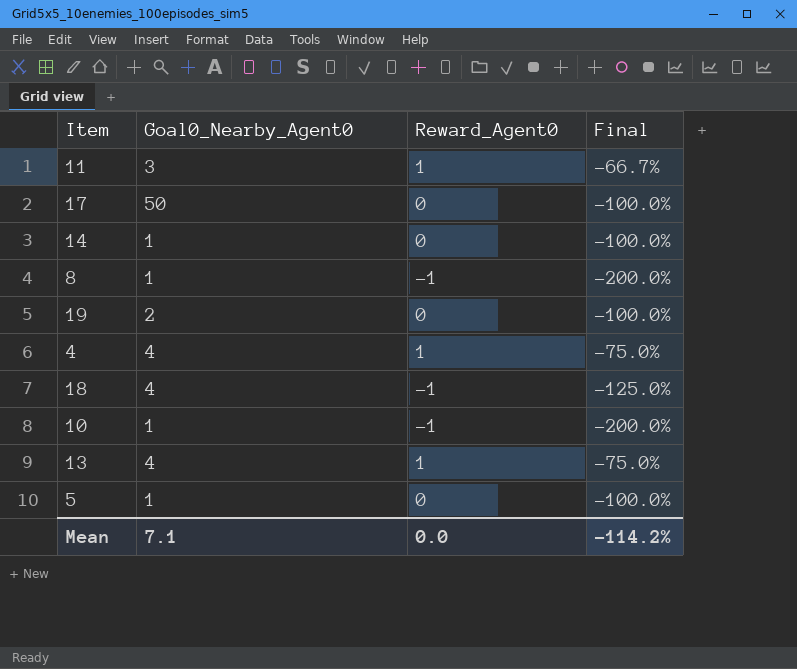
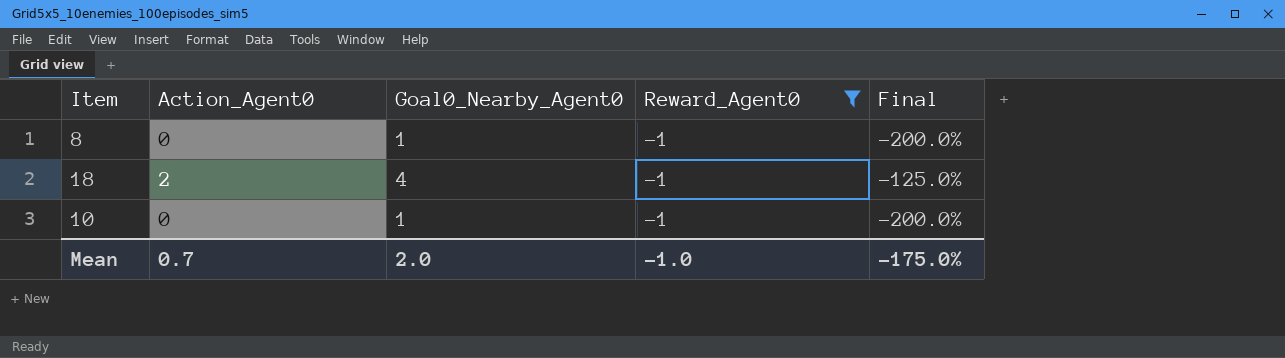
filter: none -> Reward_Agent0 = -1
column Action_Agent0 | position: none -> 2
Mean | Goal0_Nearby_Agent0: 7.1 -> 2.0
Mean | Reward_Agent0: 0.0 -> -1.0
Mean | Final: -114.2% -> -175.0%

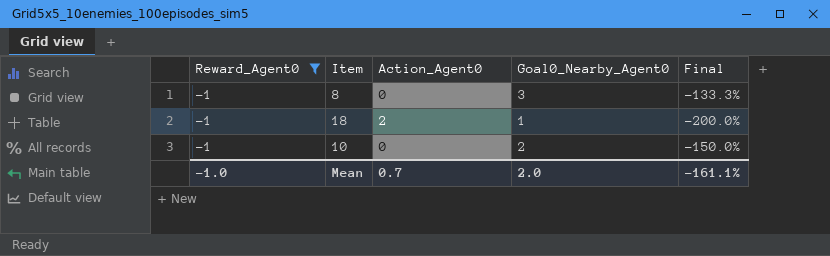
column Reward_Agent0 | position: 4 -> 1
8 | Goal0_Nearby_Agent0: 1 -> 3
8 | Final: -200.0% -> -133.3%
18 | Goal0_Nearby_Agent0: 4 -> 1
18 | Final: -125.0% -> -200.0%
10 | Goal0_Nearby_Agent0: 1 -> 2
10 | Final: -200.0% -> -150.0%
Mean | Final: -175.0% -> -161.1%

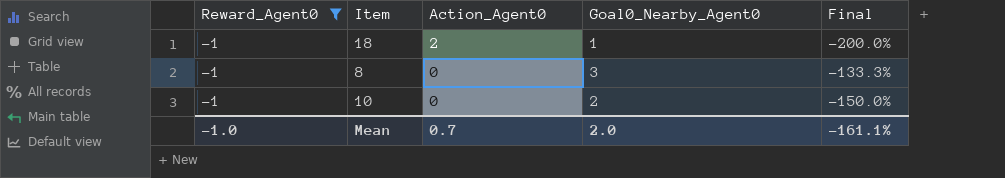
row order: none -> Action_Agent0 descending

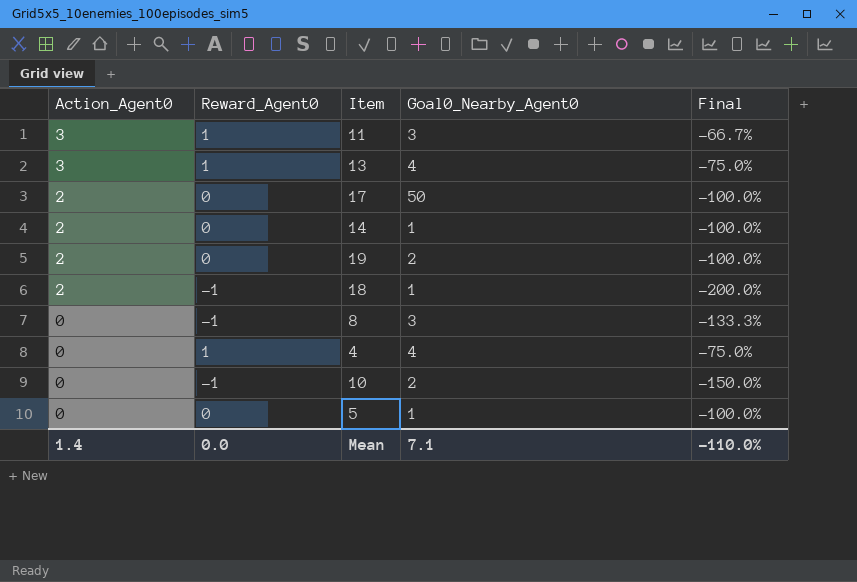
filter: Reward_Agent0 = -1 -> none
column Action_Agent0 | position: 3 -> 1
Mean | Action_Agent0: 0.7 -> 1.4
Mean | Reward_Agent0: -1.0 -> 0.0
Mean | Goal0_Nearby_Agent0: 2.0 -> 7.1
Mean | Final: -161.1% -> -110.0%

